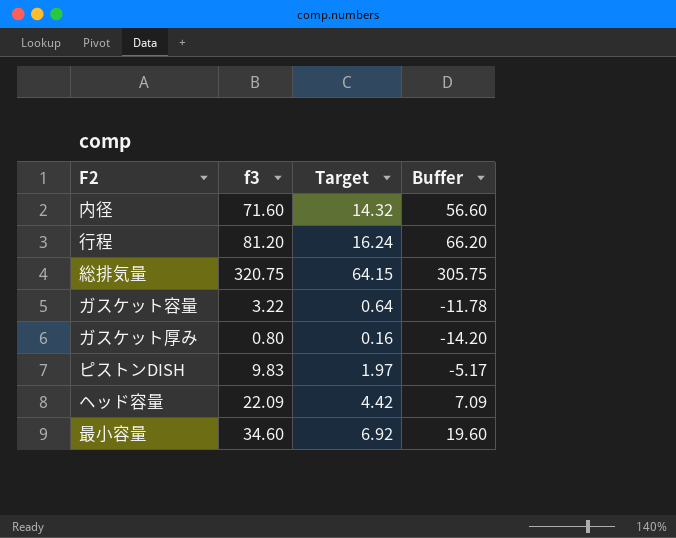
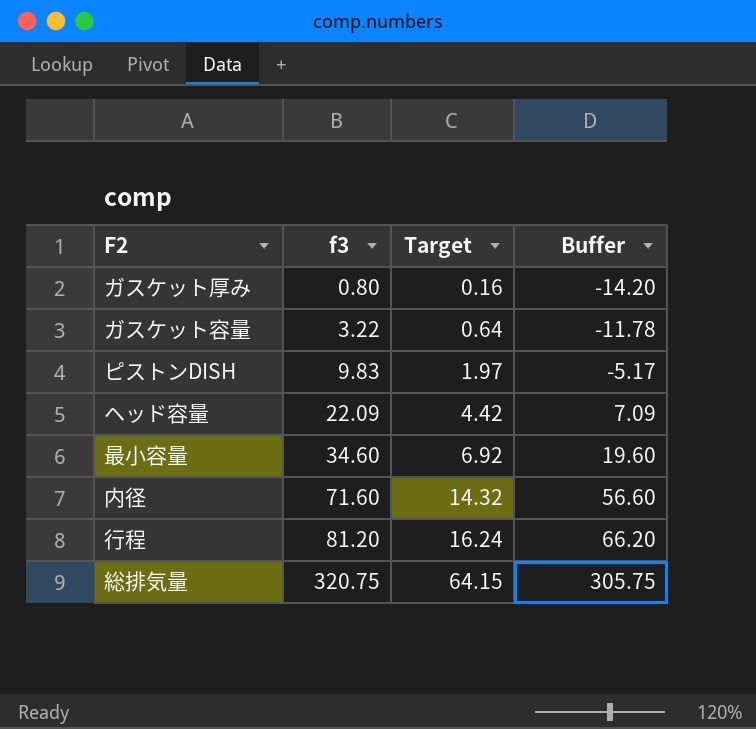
row order: none -> f3 ascending

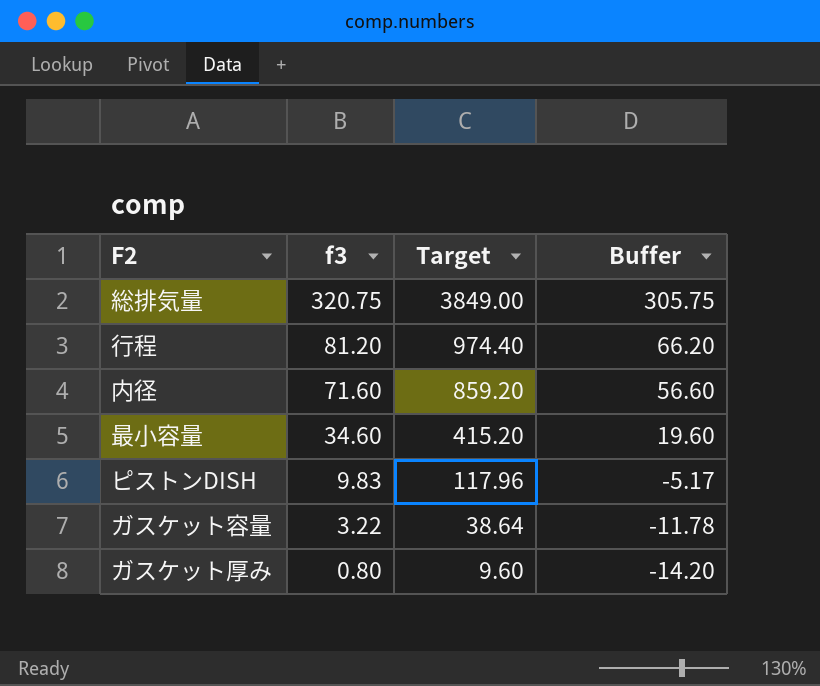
row order: f3 ascending -> f3 descending
column Target | formula: [f3] * 0.2 -> [f3] * 12
row ヘッド容量: 22.09 | 4.42 | 7.09 -> none

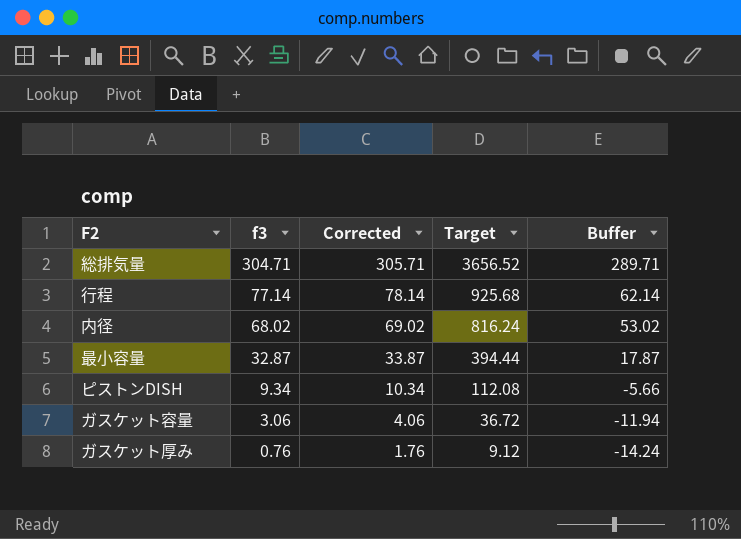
column Corrected | formula: none -> [f3] + 1
総排気量 | f3: 320.75 -> 304.71
総排気量 | Target: 3849.00 -> 3656.52
総排気量 | Buffer: 305.75 -> 289.71
行程 | f3: 81.20 -> 77.14
行程 | Target: 974.40 -> 925.68
行程 | Buffer: 66.20 -> 62.14
内径 | f3: 71.60 -> 68.02
内径 | Target: 859.20 -> 816.24
内径 | Buffer: 56.60 -> 53.02
最小容量 | f3: 34.60 -> 32.87
最小容量 | Target: 415.20 -> 394.44
最小容量 | Buffer: 19.60 -> 17.87
ピストンDISH | f3: 9.83 -> 9.34
ピストンDISH | Target: 117.96 -> 112.08
ピストンDISH | Buffer: -5.17 -> -5.66
ガスケット容量 | f3: 3.22 -> 3.06
ガスケット容量 | Target: 38.64 -> 36.72
ガスケット容量 | Buffer: -11.78 -> -11.94
ガスケット厚み | f3: 0.80 -> 0.76
ガスケット厚み | Target: 9.60 -> 9.12
ガスケット厚み | Buffer: -14.20 -> -14.24

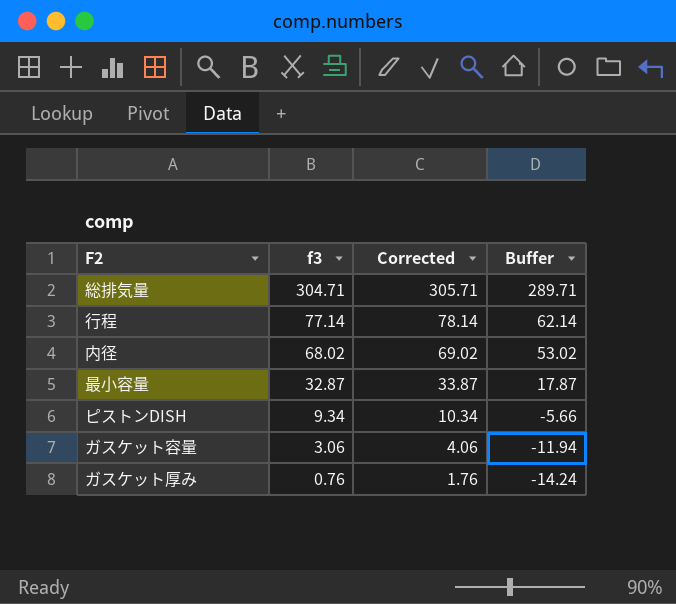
column Target | formula: [f3] * 12 -> none

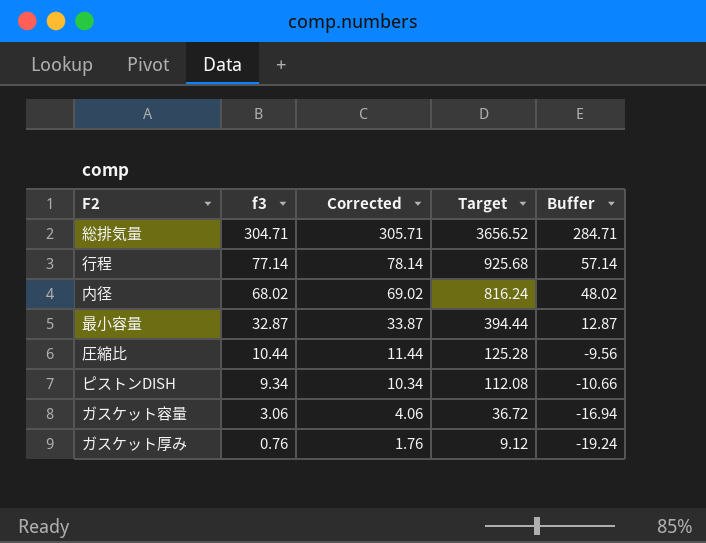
column Target | formula: none -> [f3] * 12
column Buffer | formula: [f3] - 15 -> [f3] - 20
row 圧縮比: none -> 10.44 | 11.44 | 125.28 | -9.56

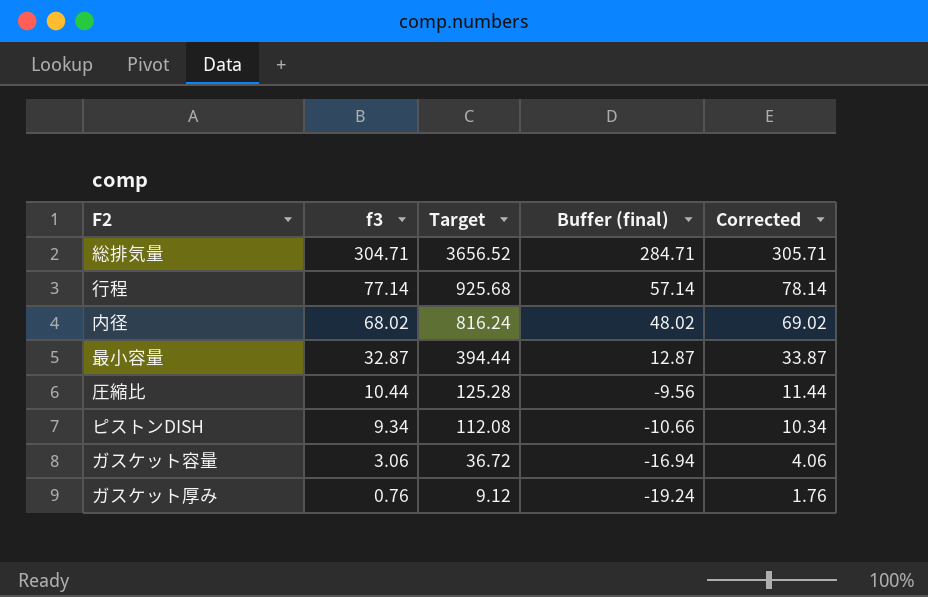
column name: Buffer -> Buffer (final)
column Corrected | position: 3 -> 5

